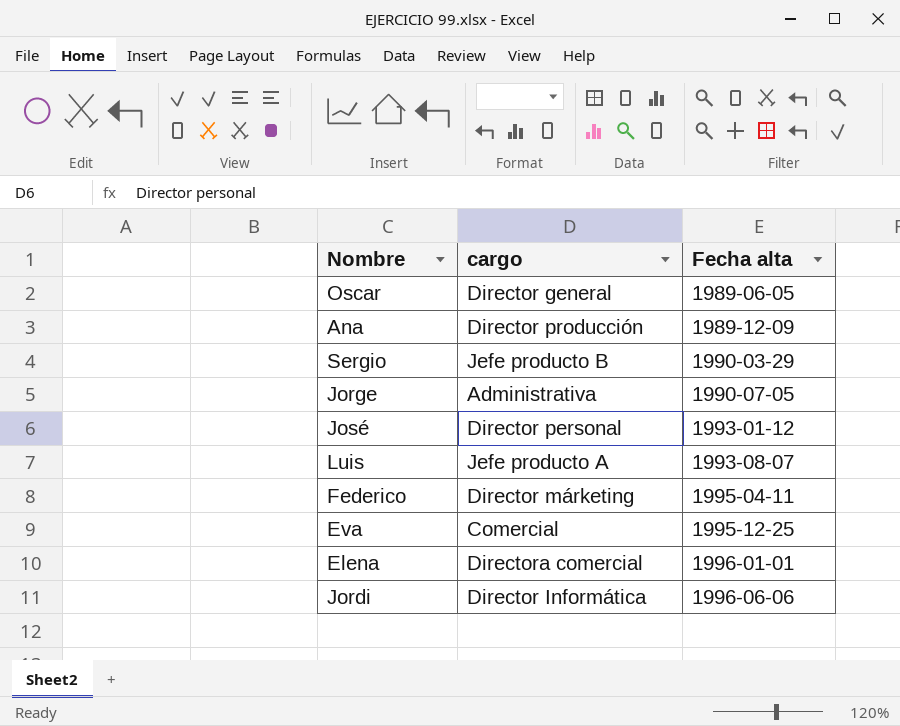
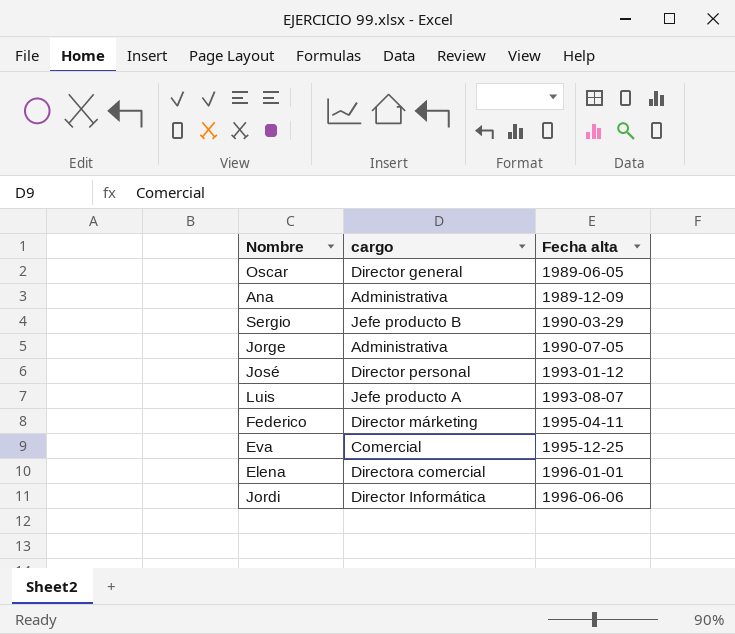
Ana | cargo: Director producción -> Administrativa

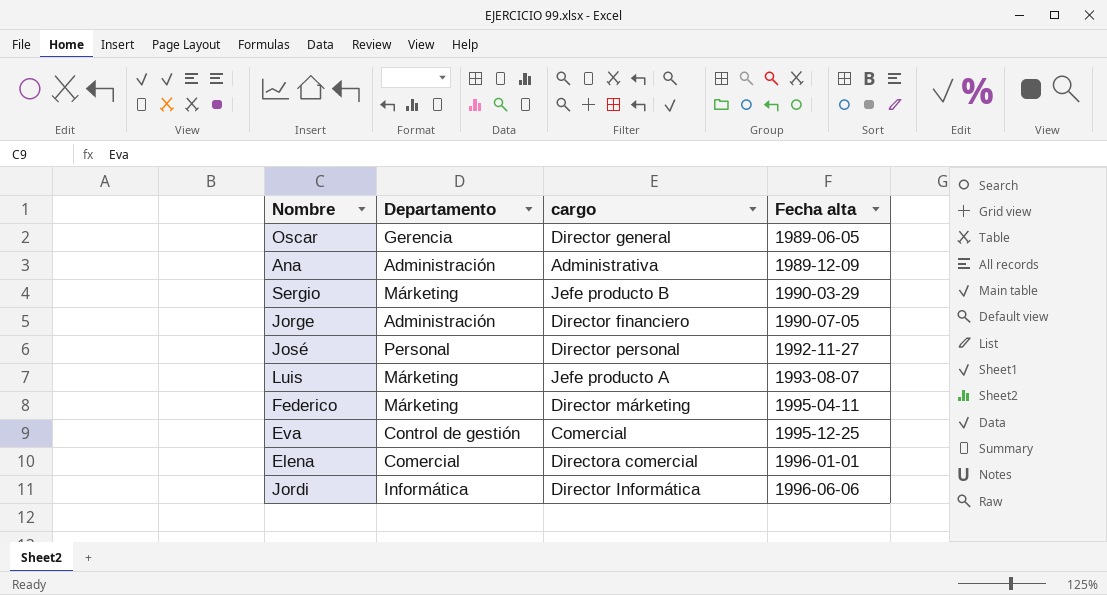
column Departamento | position: none -> 2
Jorge | cargo: Administrativa -> Director financiero
José | Fecha alta: 1993-01-12 -> 1992-11-27

